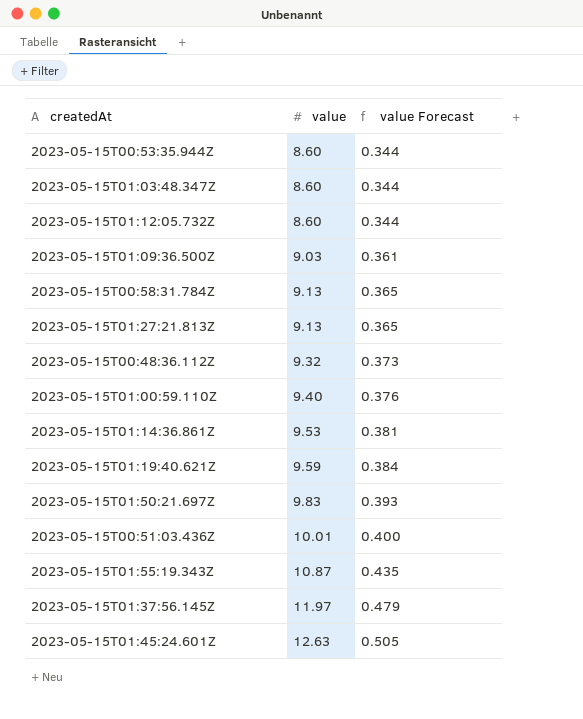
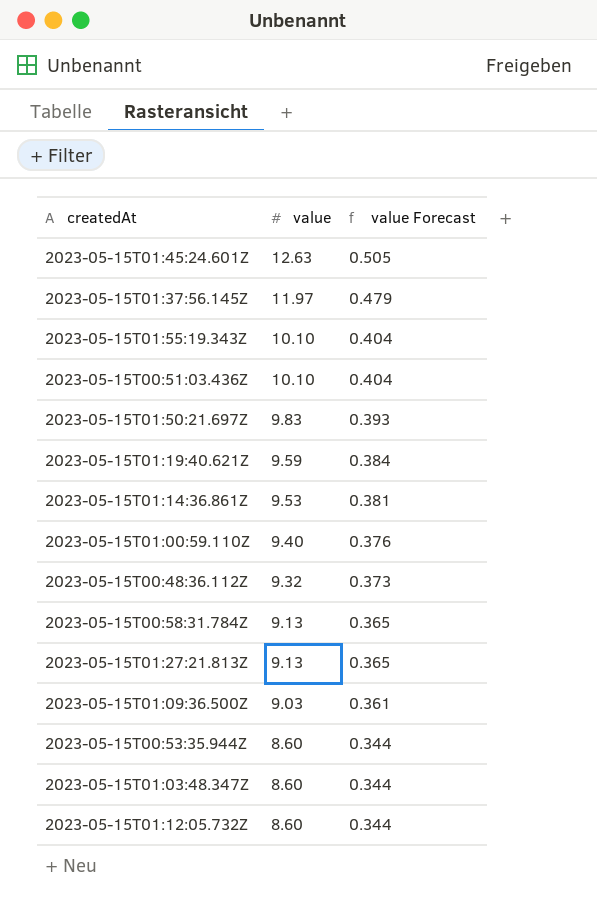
row order: value ascending -> value descending
2023-05-15T01:55:19.343Z | value: 10.87 -> 10.10
2023-05-15T01:55:19.343Z | value Forecast: 0.435 -> 0.404
2023-05-15T00:51:03.436Z | value: 10.01 -> 10.10
2023-05-15T00:51:03.436Z | value Forecast: 0.400 -> 0.404

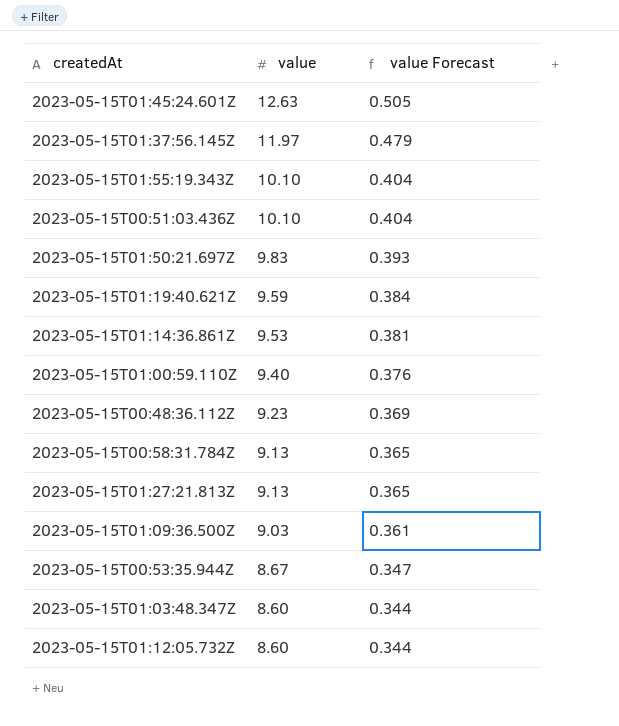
2023-05-15T00:48:36.112Z | value: 9.32 -> 9.23
2023-05-15T00:48:36.112Z | value Forecast: 0.373 -> 0.369
2023-05-15T00:53:35.944Z | value: 8.60 -> 8.67
2023-05-15T00:53:35.944Z | value Forecast: 0.344 -> 0.347

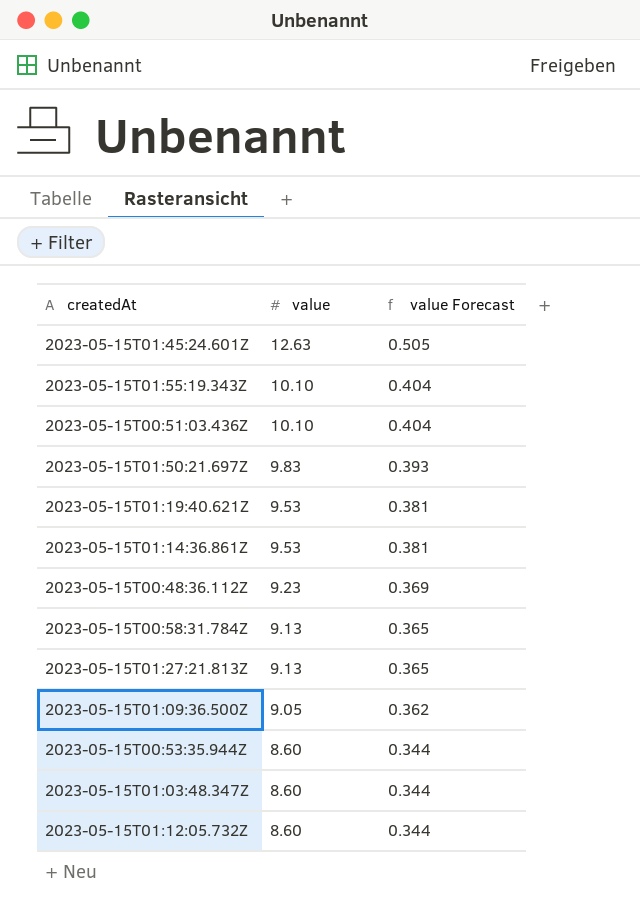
row 2023-05-15T01:37:56.145Z: 11.97 | 0.479 -> none
row 2023-05-15T01:00:59.110Z: 9.40 | 0.376 -> none
2023-05-15T01:19:40.621Z | value: 9.59 -> 9.53
2023-05-15T01:19:40.621Z | value Forecast: 0.384 -> 0.381
2023-05-15T01:09:36.500Z | value: 9.03 -> 9.05
2023-05-15T01:09:36.500Z | value Forecast: 0.361 -> 0.362
2023-05-15T00:53:35.944Z | value: 8.67 -> 8.60
2023-05-15T00:53:35.944Z | value Forecast: 0.347 -> 0.344

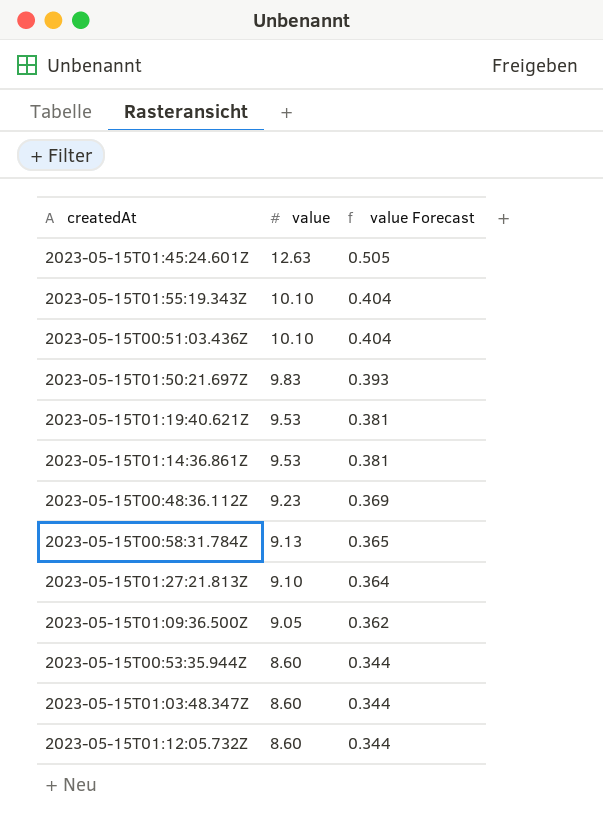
2023-05-15T01:27:21.813Z | value: 9.13 -> 9.10
2023-05-15T01:27:21.813Z | value Forecast: 0.365 -> 0.364

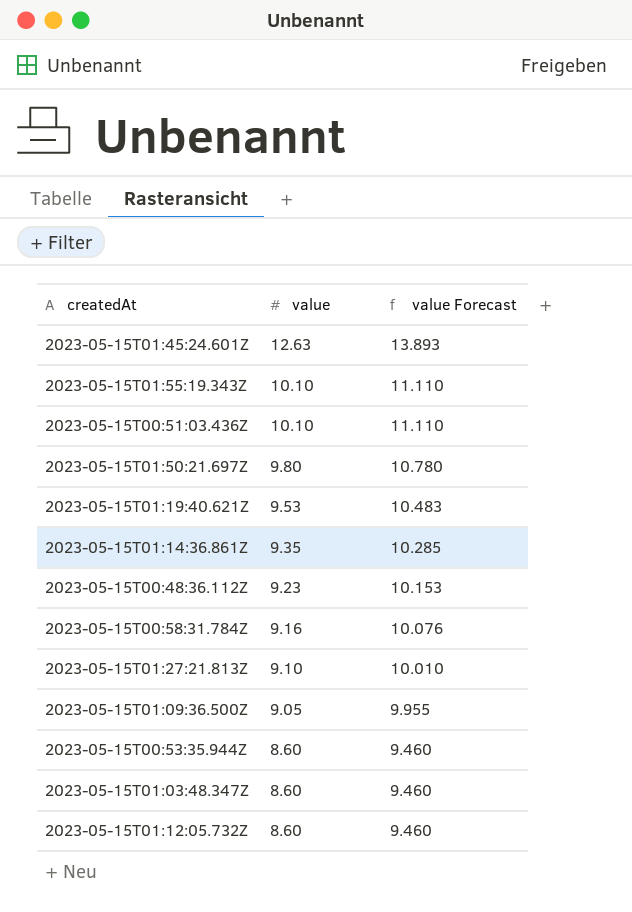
column value Forecast | formula: [value] * 0.04 -> [value] * 1.1
2023-05-15T01:50:21.697Z | value: 9.83 -> 9.80
2023-05-15T01:14:36.861Z | value: 9.53 -> 9.35
2023-05-15T00:58:31.784Z | value: 9.13 -> 9.16

